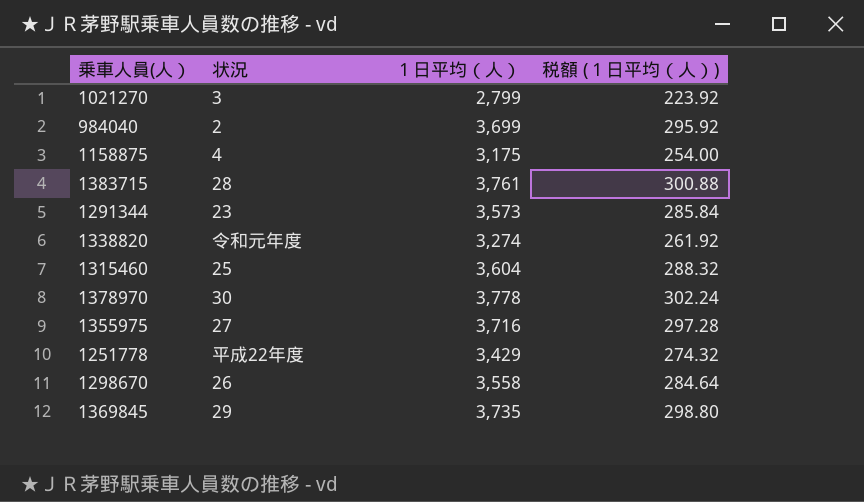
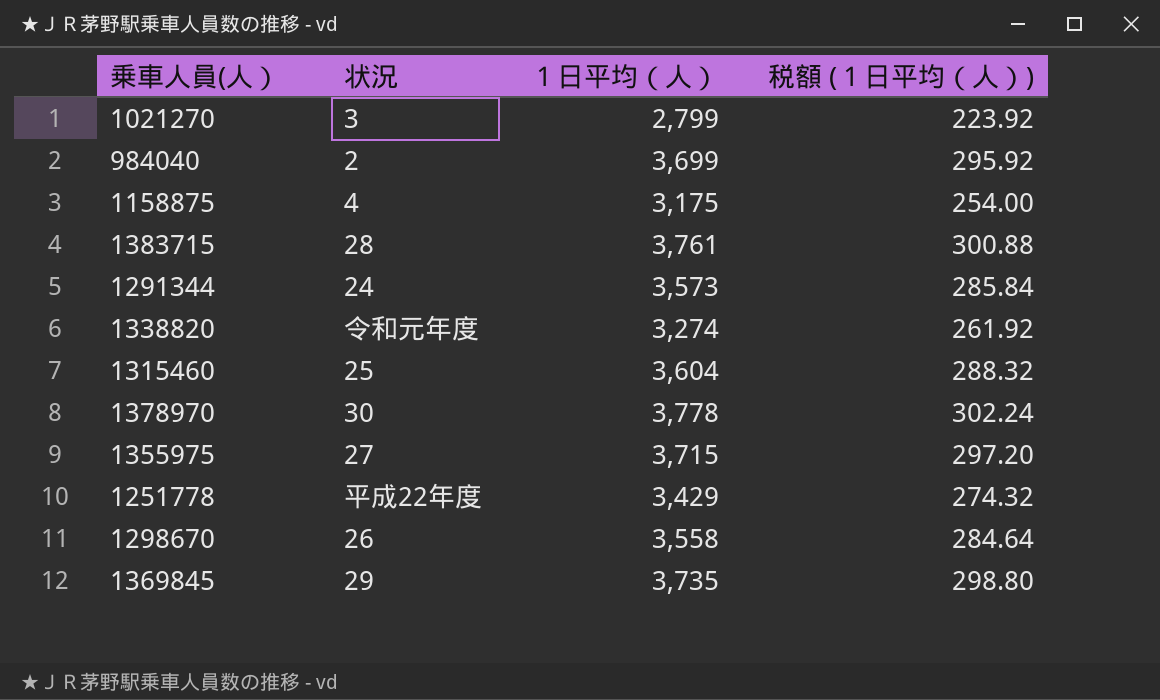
1291344 | 状況: 23 -> 24
1355975 | １日平均（人）: 3,716 -> 3,715
1355975 | 税額 (１日平均（人）): 297.28 -> 297.20

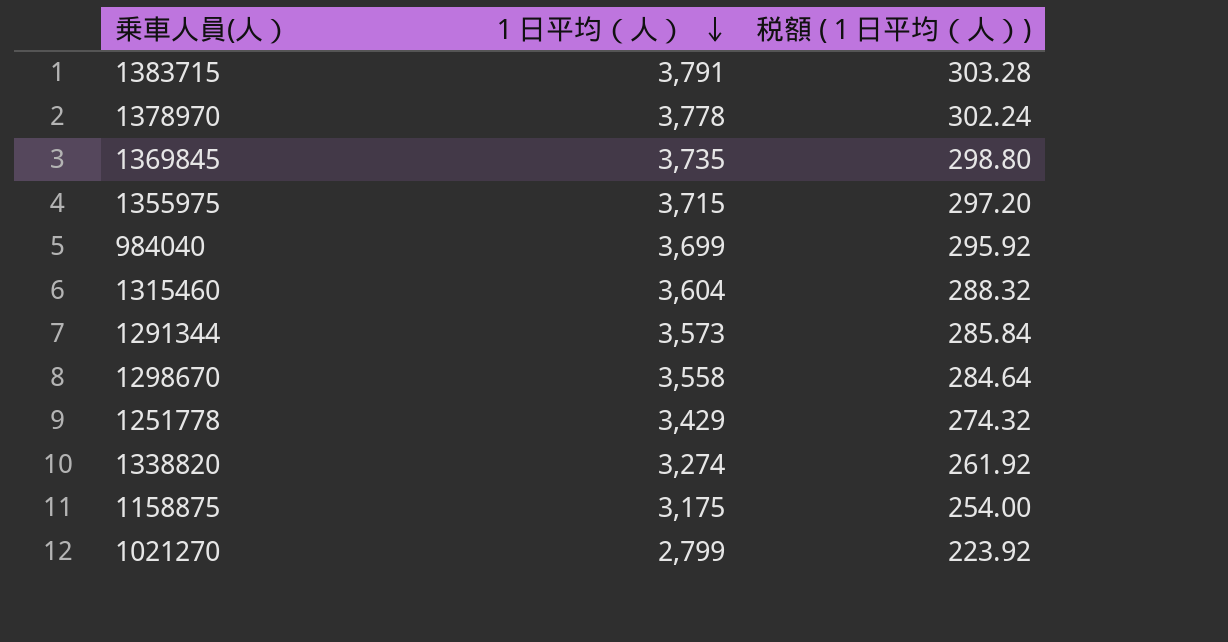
row order: none -> １日平均（人） descending
column 状況 | position: 2 -> none
1383715 | １日平均（人）: 3,761 -> 3,791
1383715 | 税額 (１日平均（人）): 300.88 -> 303.28

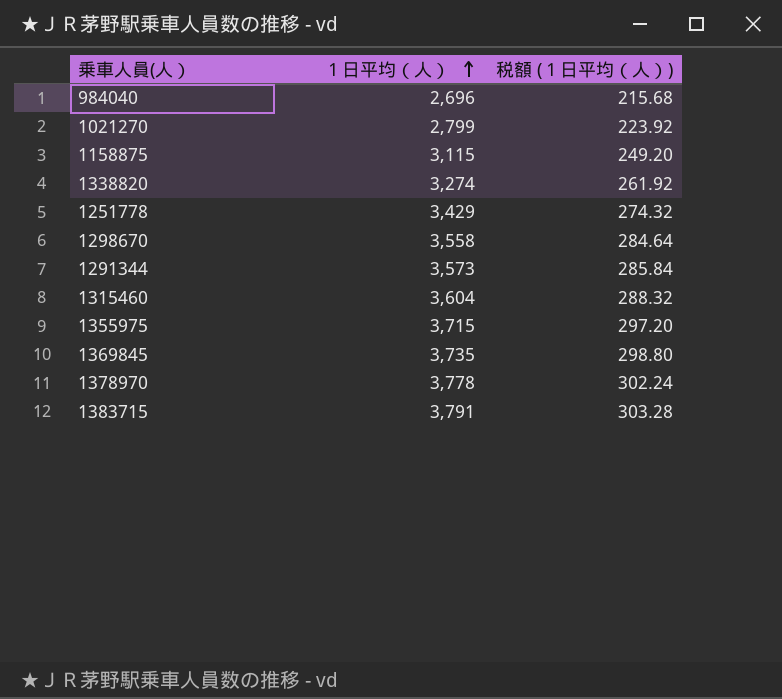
row order: １日平均（人） descending -> １日平均（人） ascending
984040 | １日平均（人）: 3,699 -> 2,696
984040 | 税額 (１日平均（人）): 295.92 -> 215.68
1158875 | １日平均（人）: 3,175 -> 3,115
1158875 | 税額 (１日平均（人）): 254.00 -> 249.20

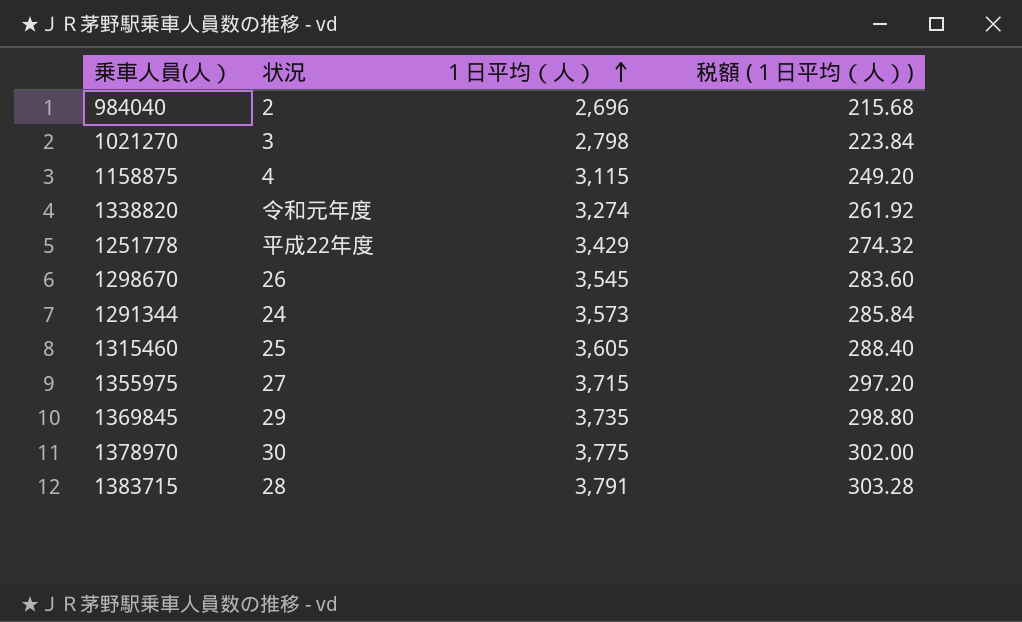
column 状況 | position: none -> 2
1021270 | １日平均（人）: 2,799 -> 2,798
1021270 | 税額 (１日平均（人）): 223.92 -> 223.84
1298670 | １日平均（人）: 3,558 -> 3,545
1298670 | 税額 (１日平均（人）): 284.64 -> 283.60
1315460 | １日平均（人）: 3,604 -> 3,605
1315460 | 税額 (１日平均（人）): 288.32 -> 288.40
1378970 | １日平均（人）: 3,778 -> 3,775
1378970 | 税額 (１日平均（人）): 302.24 -> 302.00

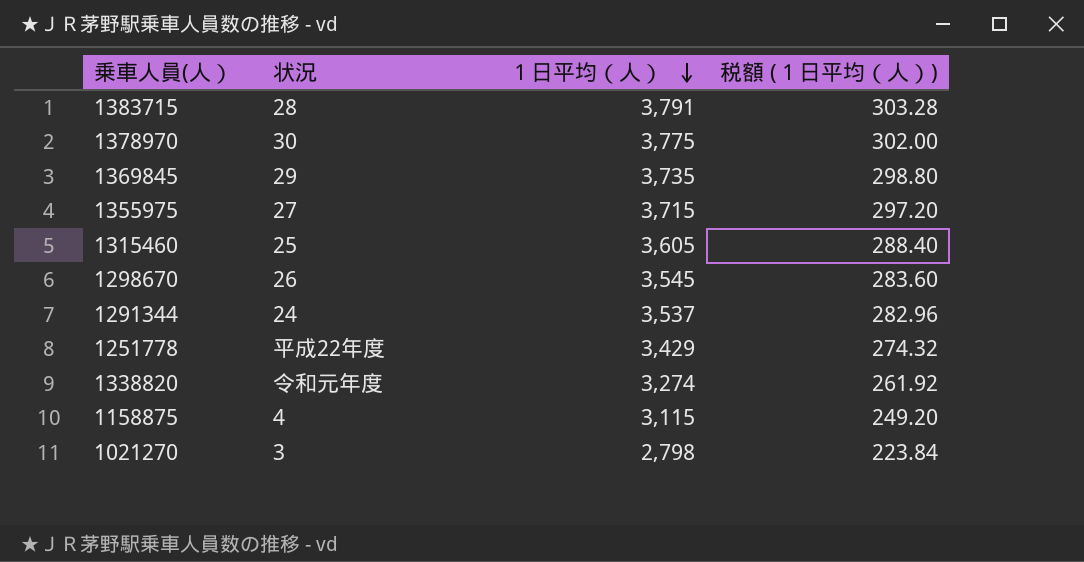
row order: １日平均（人） ascending -> １日平均（人） descending
row 984040: 2 | 2,696 | 215.68 -> none
1291344 | １日平均（人）: 3,573 -> 3,537
1291344 | 税額 (１日平均（人）): 285.84 -> 282.96

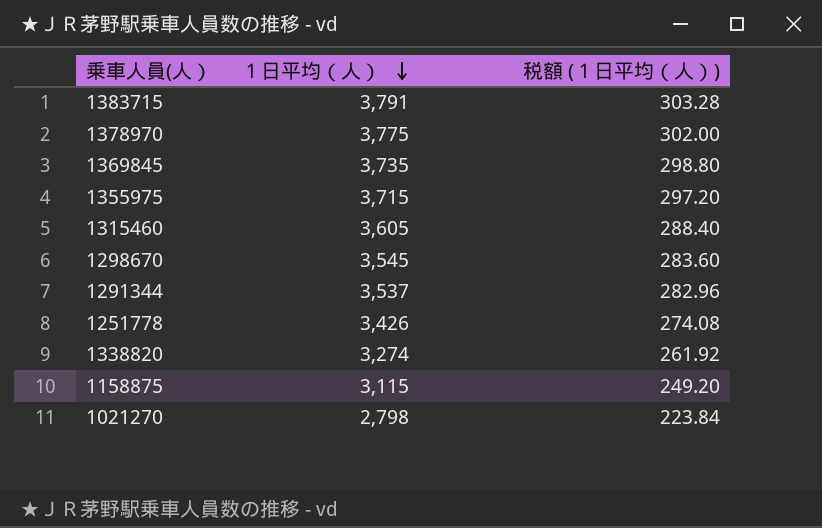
column 状況 | position: 2 -> none
1251778 | １日平均（人）: 3,429 -> 3,426
1251778 | 税額 (１日平均（人）): 274.32 -> 274.08

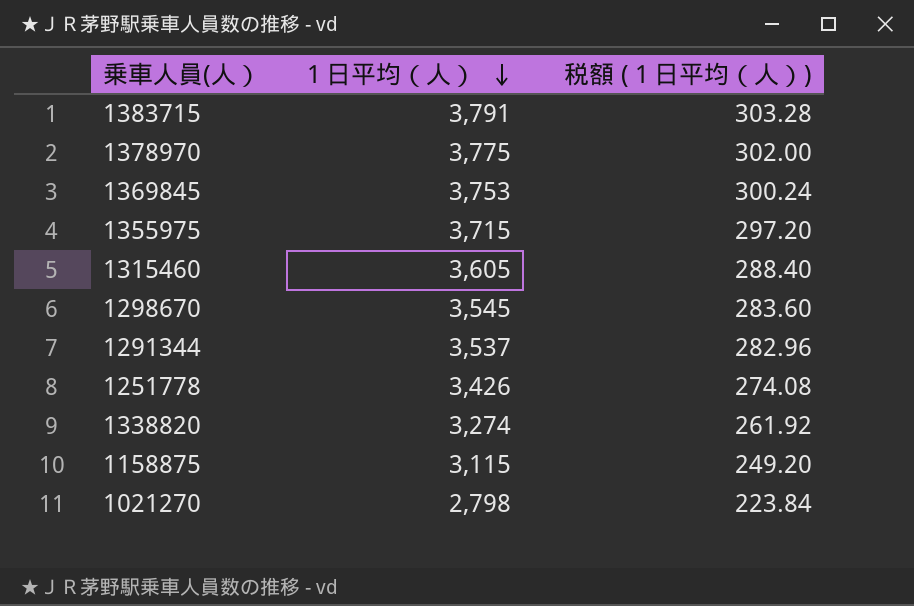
1369845 | １日平均（人）: 3,735 -> 3,753
1369845 | 税額 (１日平均（人）): 298.80 -> 300.24

